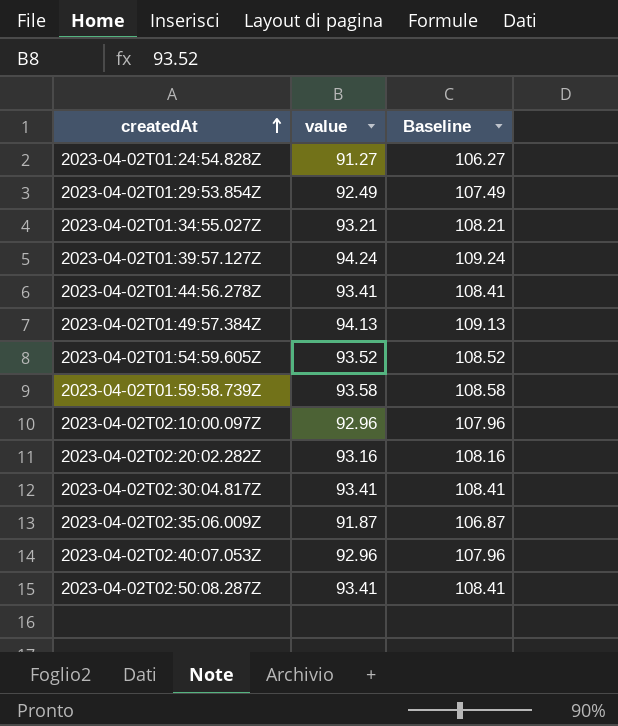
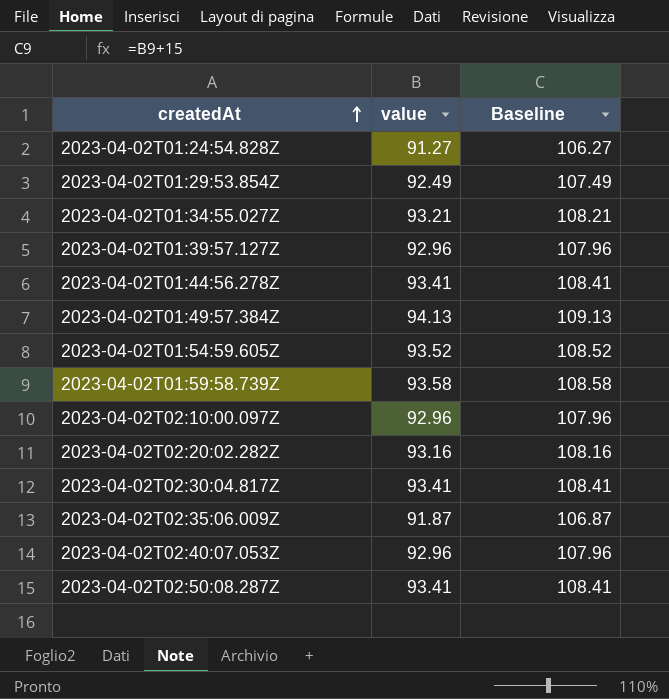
2023-04-02T01:39:57.127Z | value: 94.24 -> 92.96
2023-04-02T01:39:57.127Z | Baseline: 109.24 -> 107.96

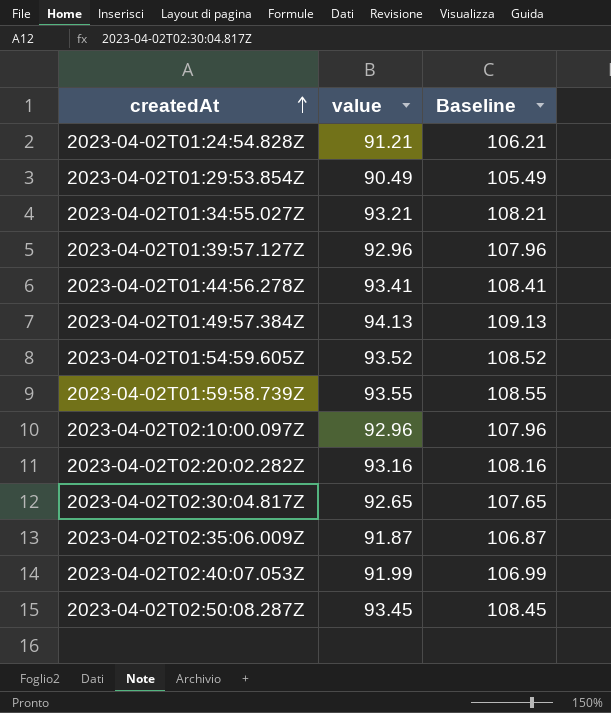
2023-04-02T01:24:54.828Z | value: 91.27 -> 91.21
2023-04-02T01:24:54.828Z | Baseline: 106.27 -> 106.21
2023-04-02T01:29:53.854Z | value: 92.49 -> 90.49
2023-04-02T01:29:53.854Z | Baseline: 107.49 -> 105.49
2023-04-02T01:59:58.739Z | value: 93.58 -> 93.55
2023-04-02T01:59:58.739Z | Baseline: 108.58 -> 108.55
2023-04-02T02:30:04.817Z | value: 93.41 -> 92.65
2023-04-02T02:30:04.817Z | Baseline: 108.41 -> 107.65
2023-04-02T02:40:07.053Z | value: 92.96 -> 91.99
2023-04-02T02:40:07.053Z | Baseline: 107.96 -> 106.99
2023-04-02T02:50:08.287Z | value: 93.41 -> 93.45
2023-04-02T02:50:08.287Z | Baseline: 108.41 -> 108.45

